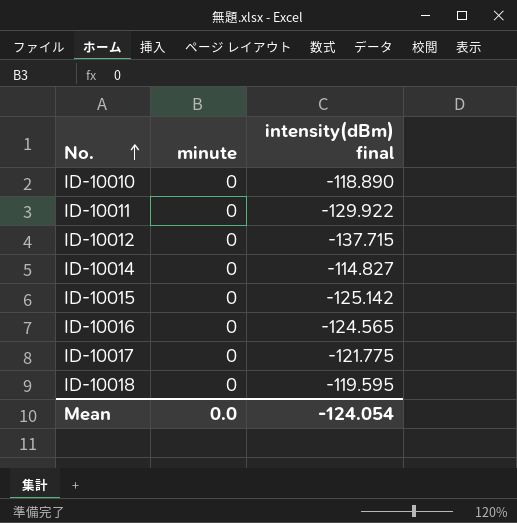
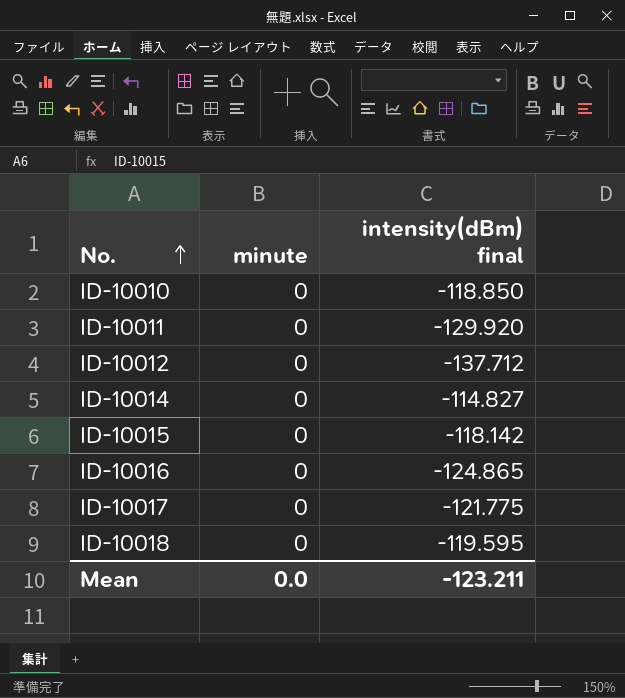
ID-10010 | intensity(dBm) final: -118.890 -> -118.850
ID-10011 | intensity(dBm) final: -129.922 -> -129.920
ID-10012 | intensity(dBm) final: -137.715 -> -137.712
ID-10015 | intensity(dBm) final: -125.142 -> -118.142
ID-10016 | intensity(dBm) final: -124.565 -> -124.865
Mean | intensity(dBm) final: -124.054 -> -123.211

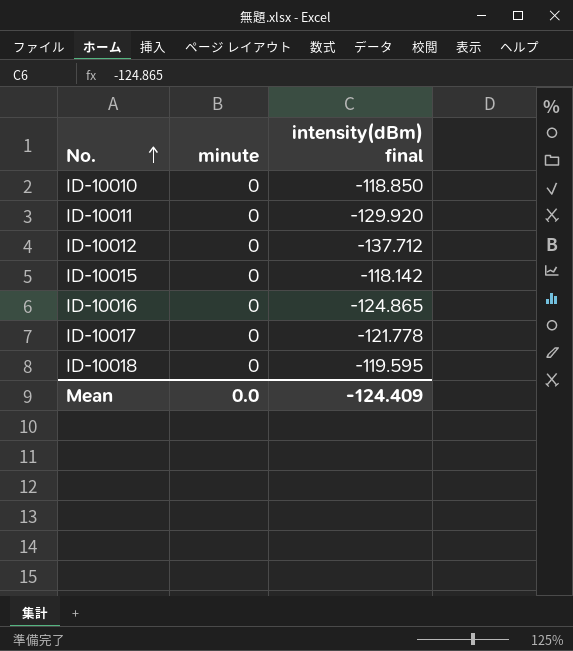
row ID-10014: 0 | -114.827 -> none
ID-10017 | intensity(dBm) final: -121.775 -> -121.778
Mean | intensity(dBm) final: -123.211 -> -124.409

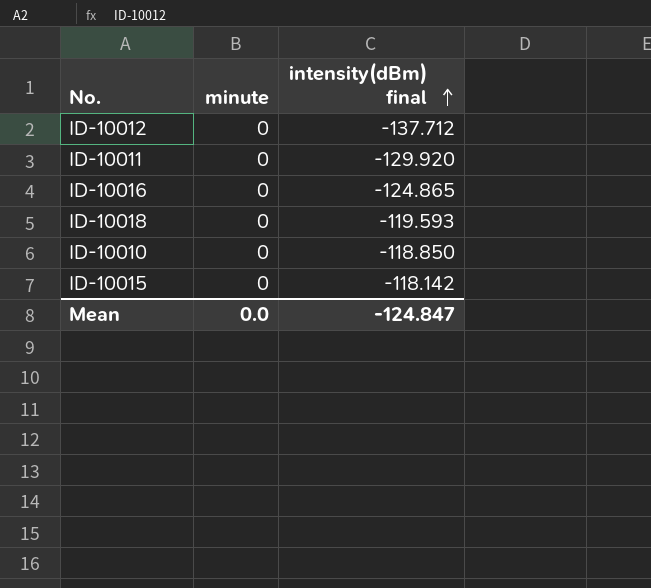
row order: No. ascending -> intensity(dBm) final ascending
row ID-10017: 0 | -121.778 -> none
ID-10018 | intensity(dBm) final: -119.595 -> -119.593
Mean | intensity(dBm) final: -124.409 -> -124.847

